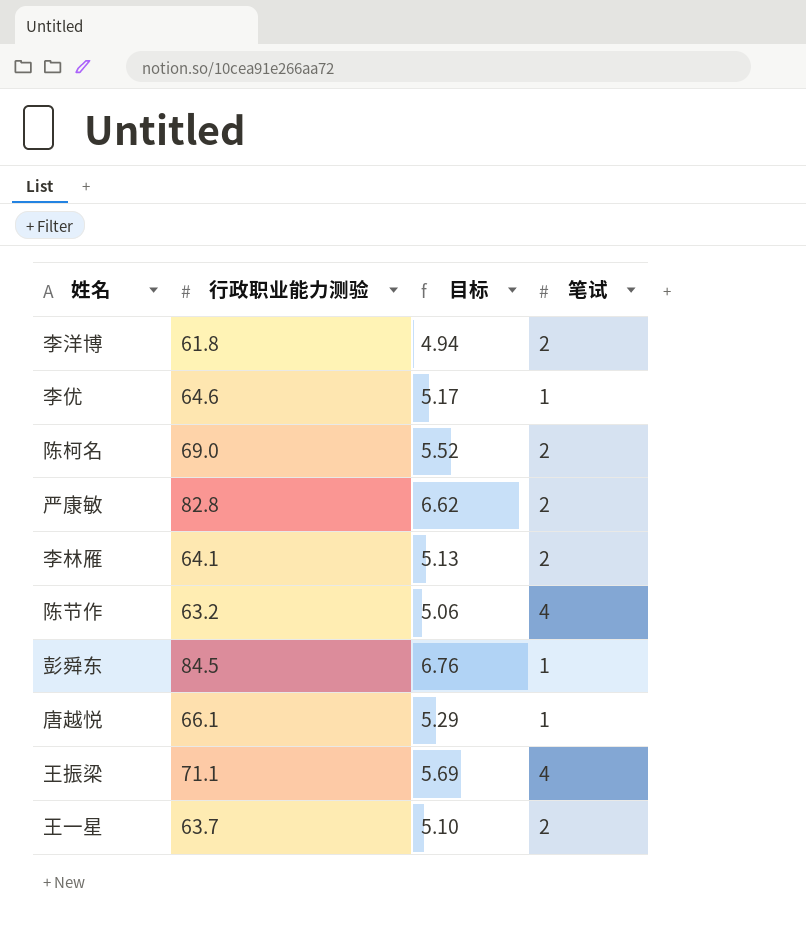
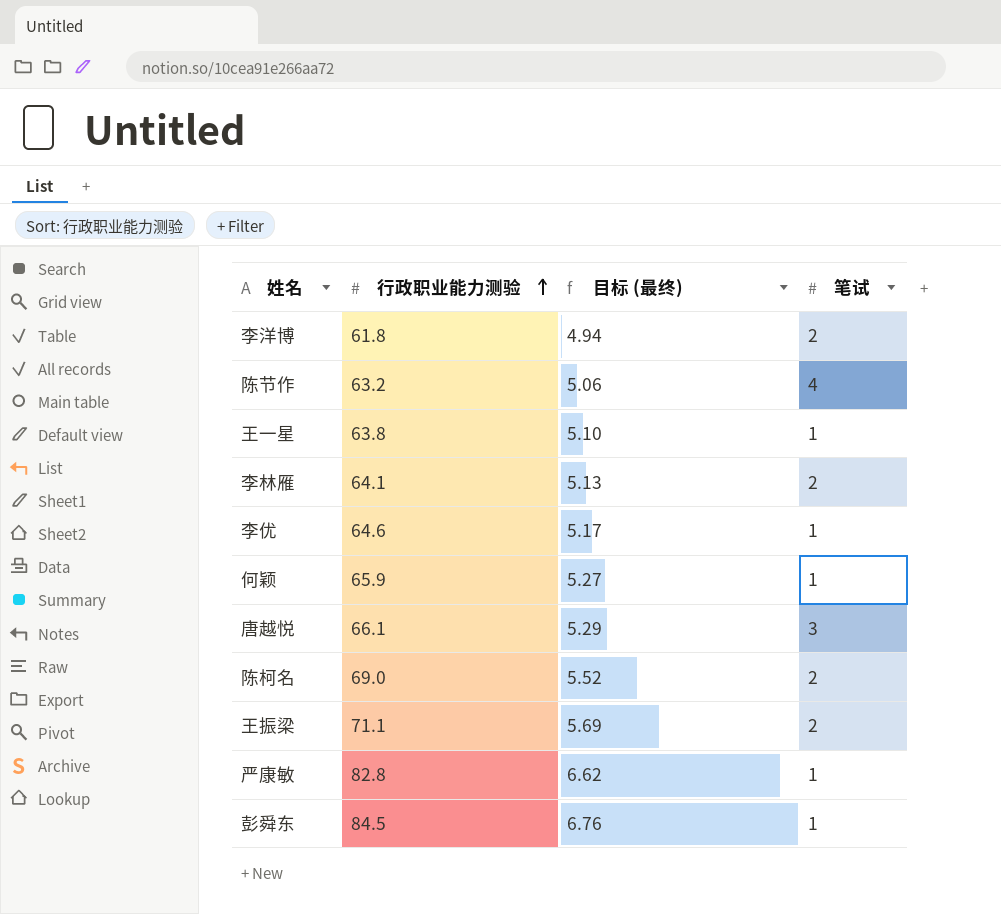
row order: none -> 行政职业能力测验 ascending
column name: 目标 -> 目标 (最终)
王一星 | 行政职业能力测验: 63.7 -> 63.8
王一星 | 笔试: 2 -> 1
row 何颖: none -> 65.9 | 5.27 | 1
唐越悦 | 笔试: 1 -> 3
王振梁 | 笔试: 4 -> 2
严康敏 | 笔试: 2 -> 1

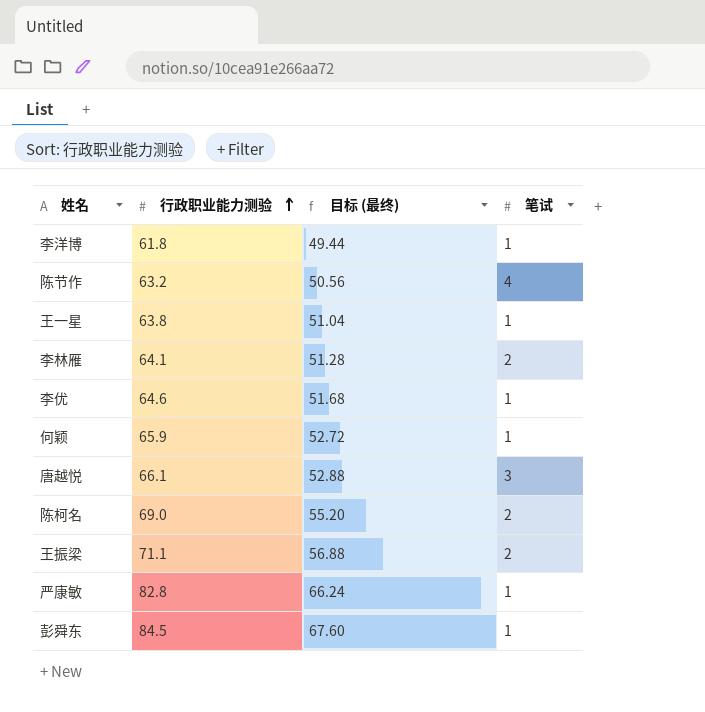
column 目标 (最终) | formula: [行政职业能力测验] * 0.08 -> [行政职业能力测验] * 0.8
李洋博 | 笔试: 2 -> 1

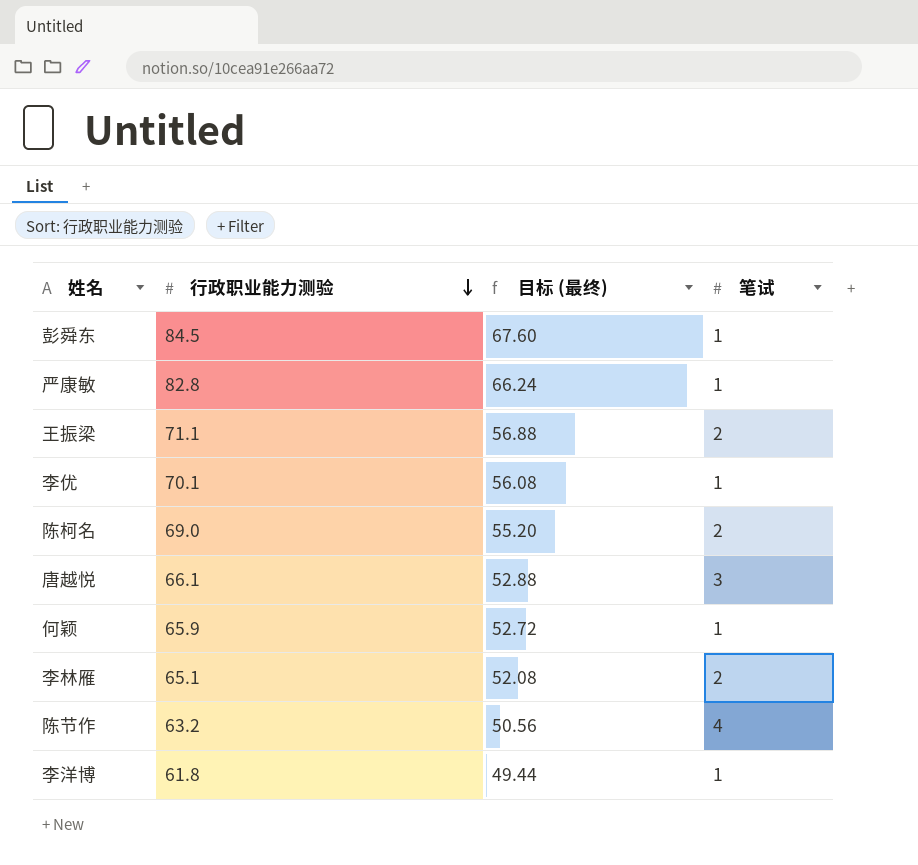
row order: 行政职业能力测验 ascending -> 行政职业能力测验 descending
row 王一星: 63.8 | 51.04 | 1 -> none
李优 | 行政职业能力测验: 64.6 -> 70.1
李优 | 目标 (最终): 51.68 -> 56.08
李林雁 | 行政职业能力测验: 64.1 -> 65.1
李林雁 | 目标 (最终): 51.28 -> 52.08

